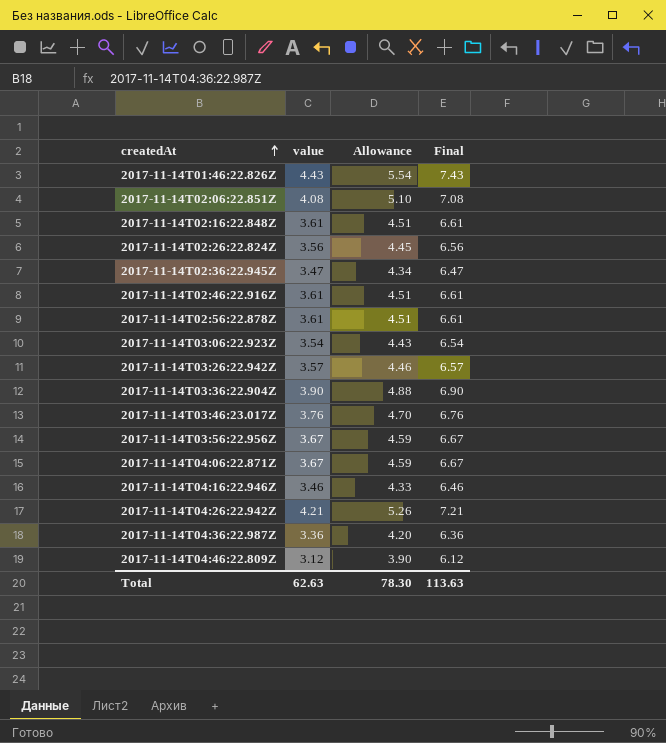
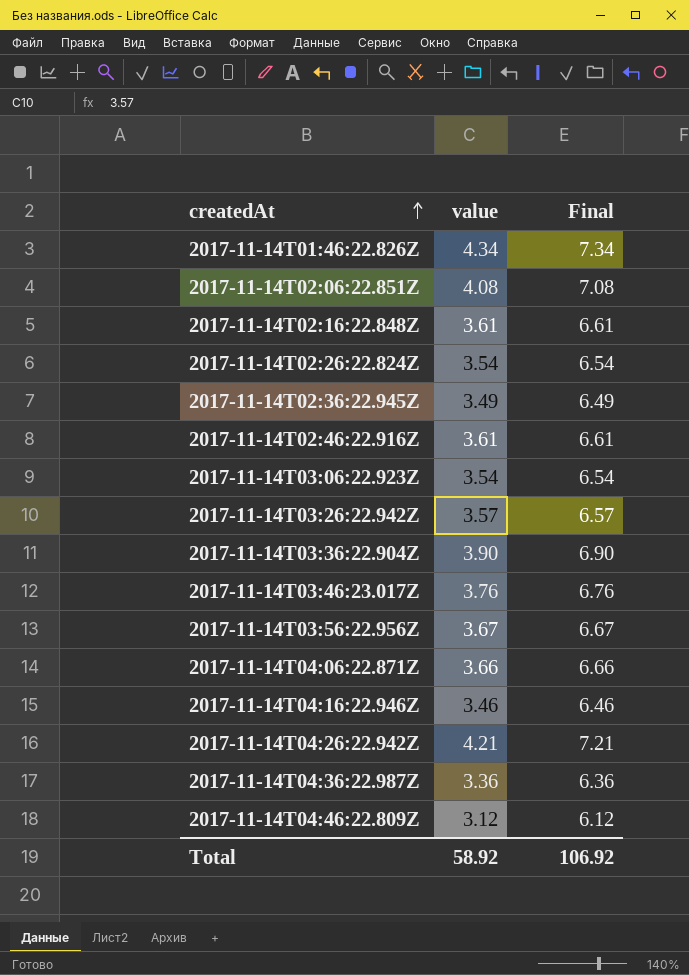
column Allowance | formula: [value] * 1.25 -> none
row 2017-11-14T02:56:22.878Z: 3.61 | 4.51 | 6.61 -> none
2017-11-14T01:46:22.826Z | value: 4.43 -> 4.34
2017-11-14T01:46:22.826Z | Final: 7.43 -> 7.34
2017-11-14T02:26:22.824Z | value: 3.56 -> 3.54
2017-11-14T02:26:22.824Z | Final: 6.56 -> 6.54
2017-11-14T02:36:22.945Z | value: 3.47 -> 3.49
2017-11-14T02:36:22.945Z | Final: 6.47 -> 6.49
2017-11-14T04:06:22.871Z | value: 3.67 -> 3.66
2017-11-14T04:06:22.871Z | Final: 6.67 -> 6.66
Total | value: 62.63 -> 58.92
Total | Final: 113.63 -> 106.92

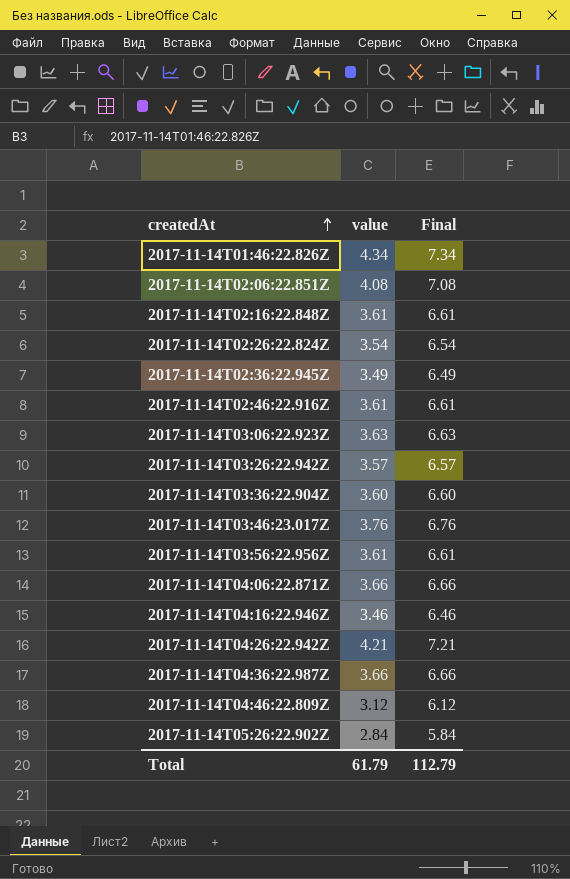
2017-11-14T03:06:22.923Z | value: 3.54 -> 3.63
2017-11-14T03:06:22.923Z | Final: 6.54 -> 6.63
2017-11-14T03:36:22.904Z | value: 3.90 -> 3.60
2017-11-14T03:36:22.904Z | Final: 6.90 -> 6.60
2017-11-14T03:56:22.956Z | value: 3.67 -> 3.61
2017-11-14T03:56:22.956Z | Final: 6.67 -> 6.61
2017-11-14T04:36:22.987Z | value: 3.36 -> 3.66
2017-11-14T04:36:22.987Z | Final: 6.36 -> 6.66
row 2017-11-14T05:26:22.902Z: none -> 2.84 | 5.84
Total | value: 58.92 -> 61.79
Total | Final: 106.92 -> 112.79

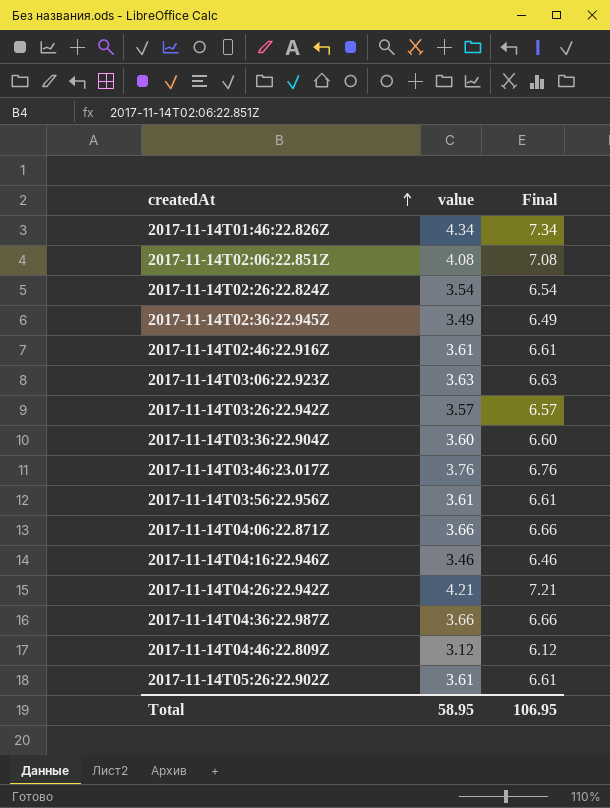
row 2017-11-14T02:16:22.848Z: 3.61 | 6.61 -> none
2017-11-14T05:26:22.902Z | value: 2.84 -> 3.61
2017-11-14T05:26:22.902Z | Final: 5.84 -> 6.61
Total | value: 61.79 -> 58.95
Total | Final: 112.79 -> 106.95

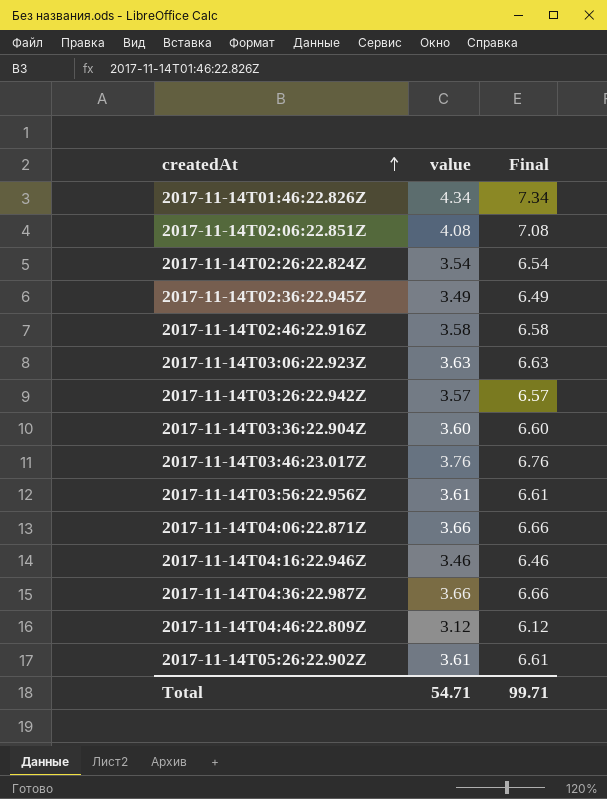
row 2017-11-14T04:26:22.942Z: 4.21 | 7.21 -> none
2017-11-14T02:46:22.916Z | value: 3.61 -> 3.58
2017-11-14T02:46:22.916Z | Final: 6.61 -> 6.58
Total | value: 58.95 -> 54.71
Total | Final: 106.95 -> 99.71

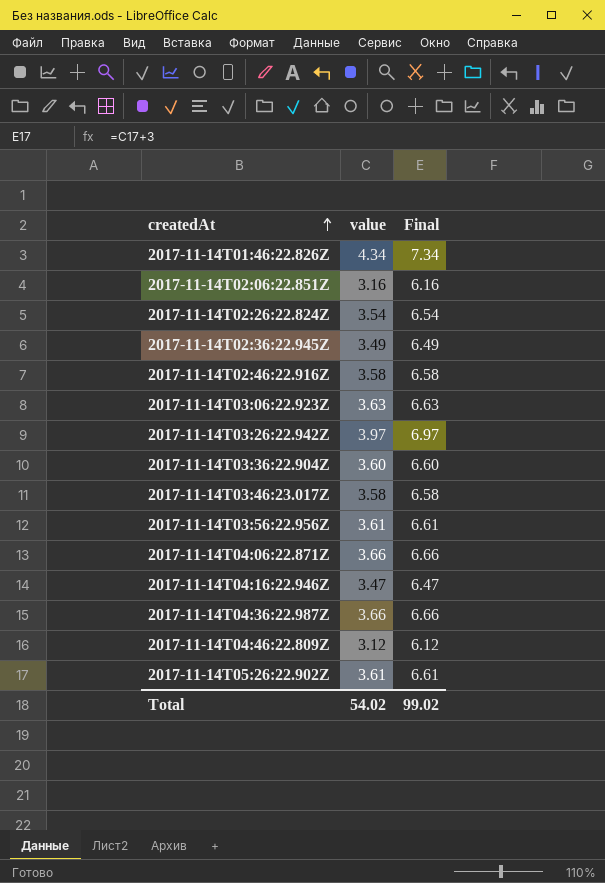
2017-11-14T02:06:22.851Z | value: 4.08 -> 3.16
2017-11-14T02:06:22.851Z | Final: 7.08 -> 6.16
2017-11-14T03:26:22.942Z | value: 3.57 -> 3.97
2017-11-14T03:26:22.942Z | Final: 6.57 -> 6.97
2017-11-14T03:46:23.017Z | value: 3.76 -> 3.58
2017-11-14T03:46:23.017Z | Final: 6.76 -> 6.58
2017-11-14T04:16:22.946Z | value: 3.46 -> 3.47
2017-11-14T04:16:22.946Z | Final: 6.46 -> 6.47
Total | value: 54.71 -> 54.02
Total | Final: 99.71 -> 99.02

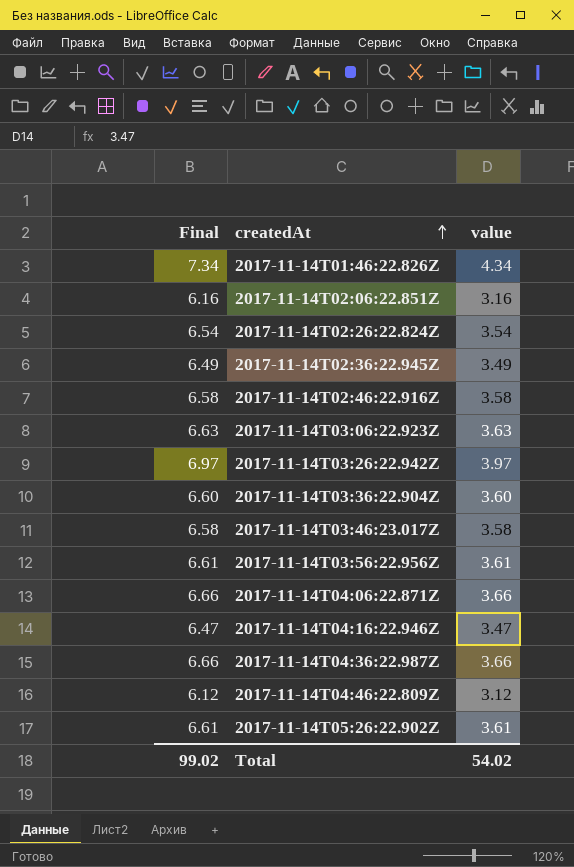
column Final | position: 3 -> 1

